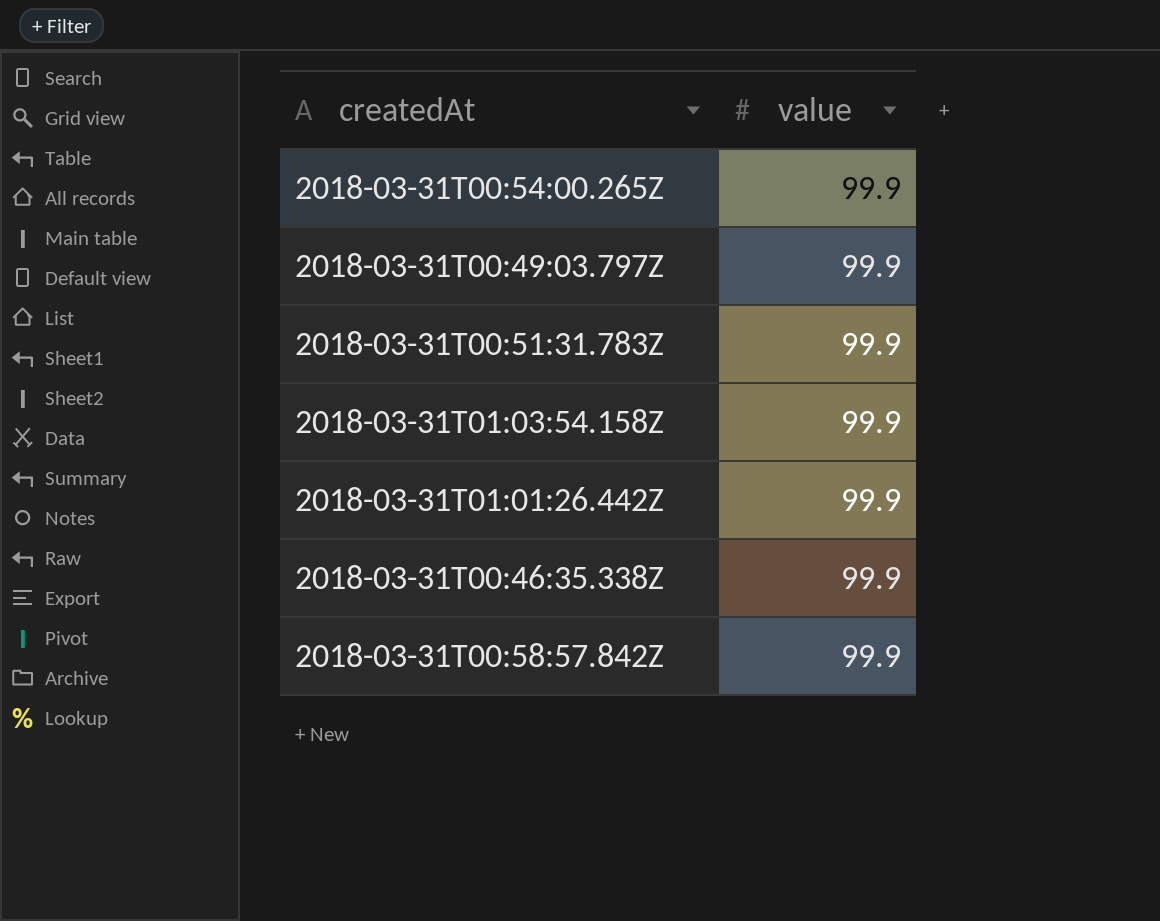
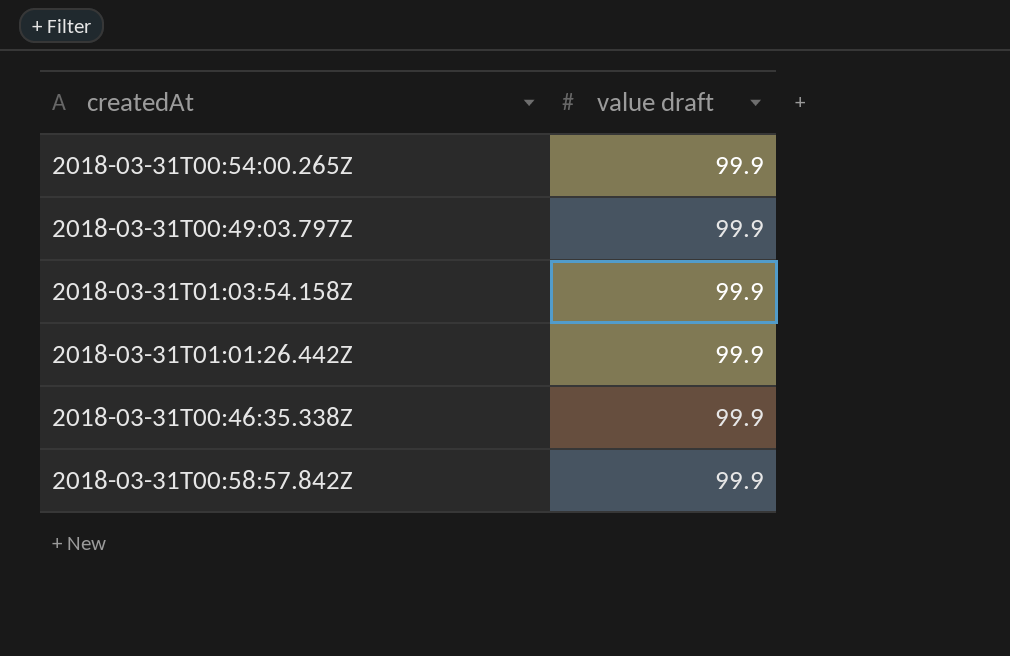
column name: value -> value draft
row 2018-03-31T00:51:31.783Z: 99.9 -> none

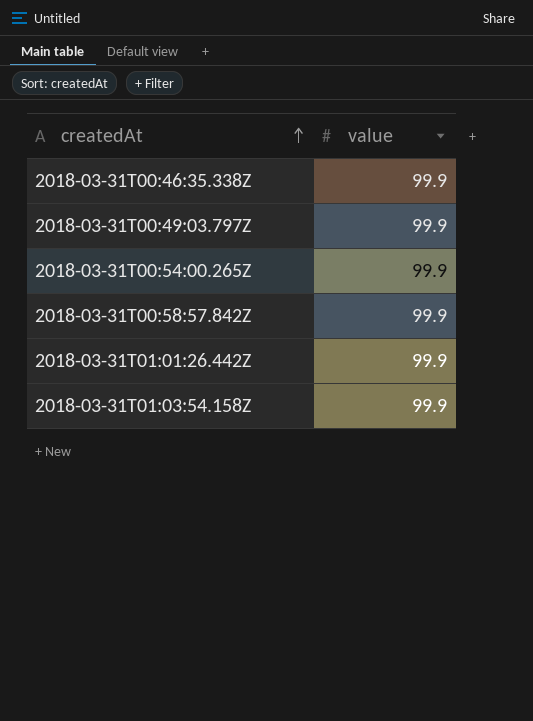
row order: none -> createdAt ascending
column name: value draft -> value

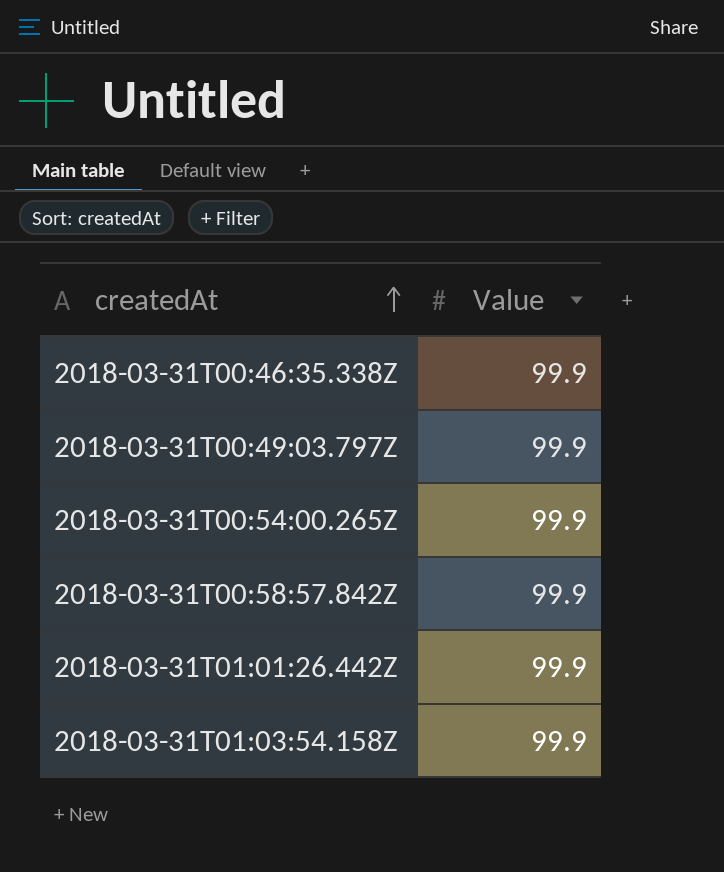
column name: value -> Value

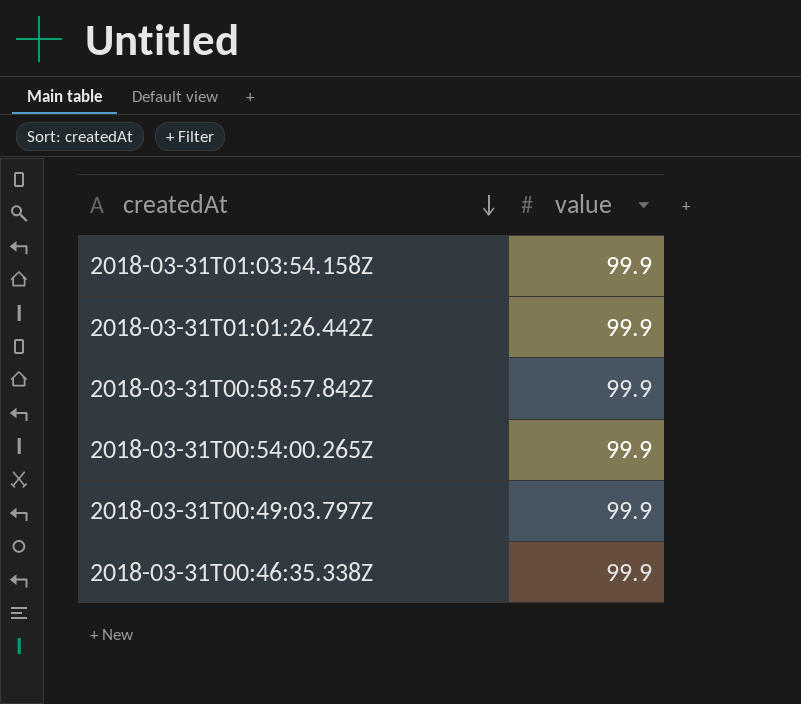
row order: createdAt ascending -> createdAt descending
column name: Value -> value

